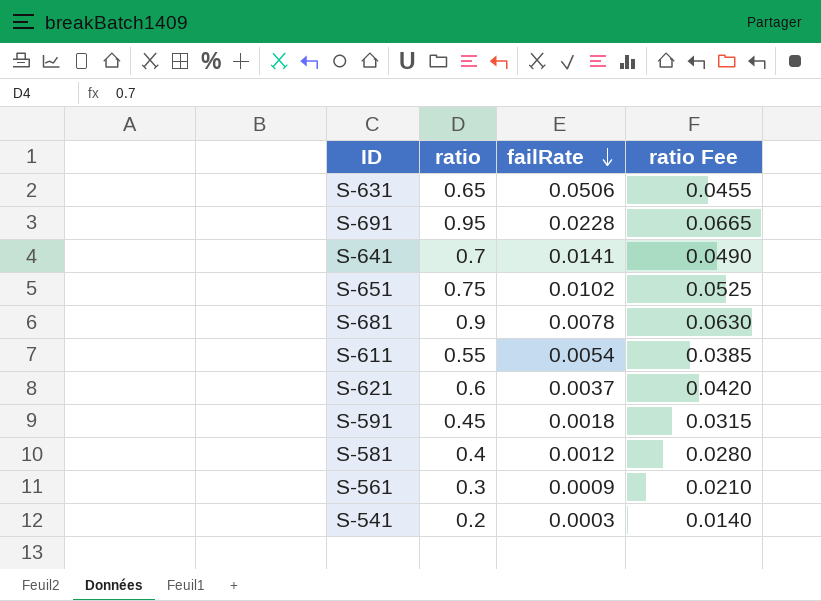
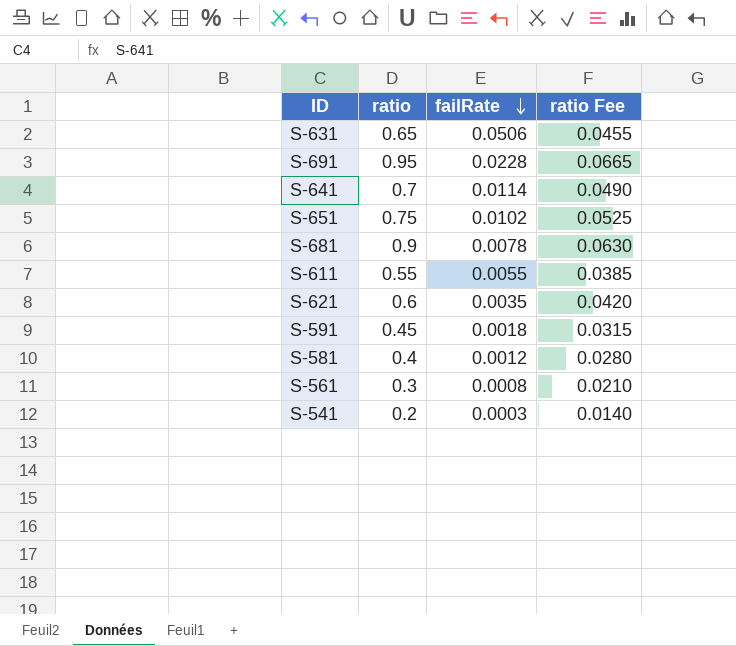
S-641 | failRate: 0.0141 -> 0.0114
S-611 | failRate: 0.0054 -> 0.0055
S-621 | failRate: 0.0037 -> 0.0035
S-561 | failRate: 0.0009 -> 0.0008

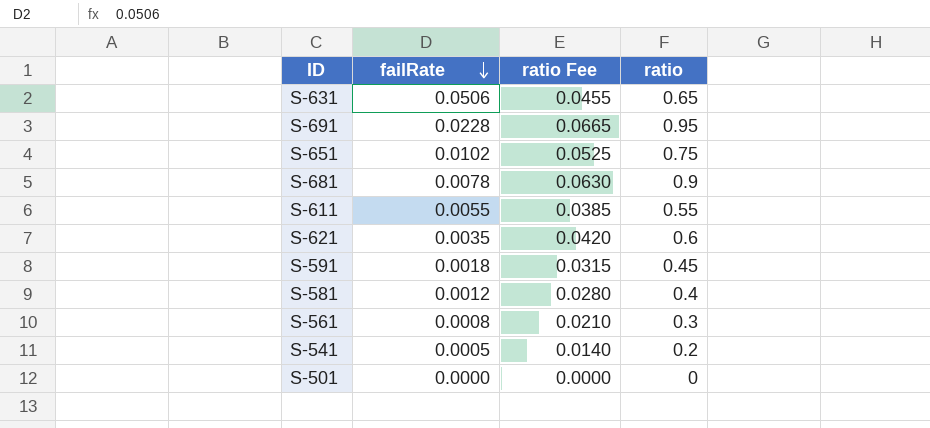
column ratio | position: 2 -> 4
row S-641: 0.7 | 0.0114 | 0.0490 -> none
S-541 | failRate: 0.0003 -> 0.0005
row S-501: none -> 0.0000 | 0.0000 | 0

